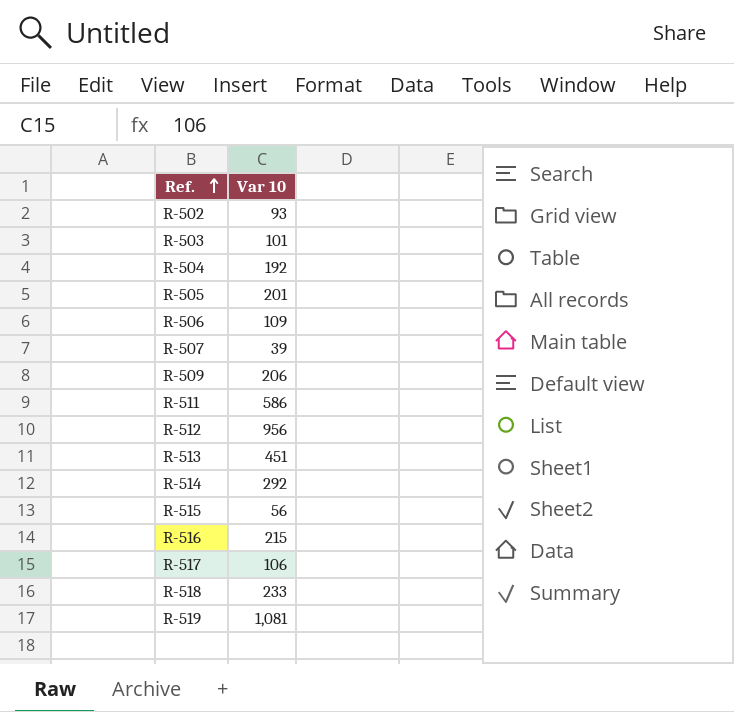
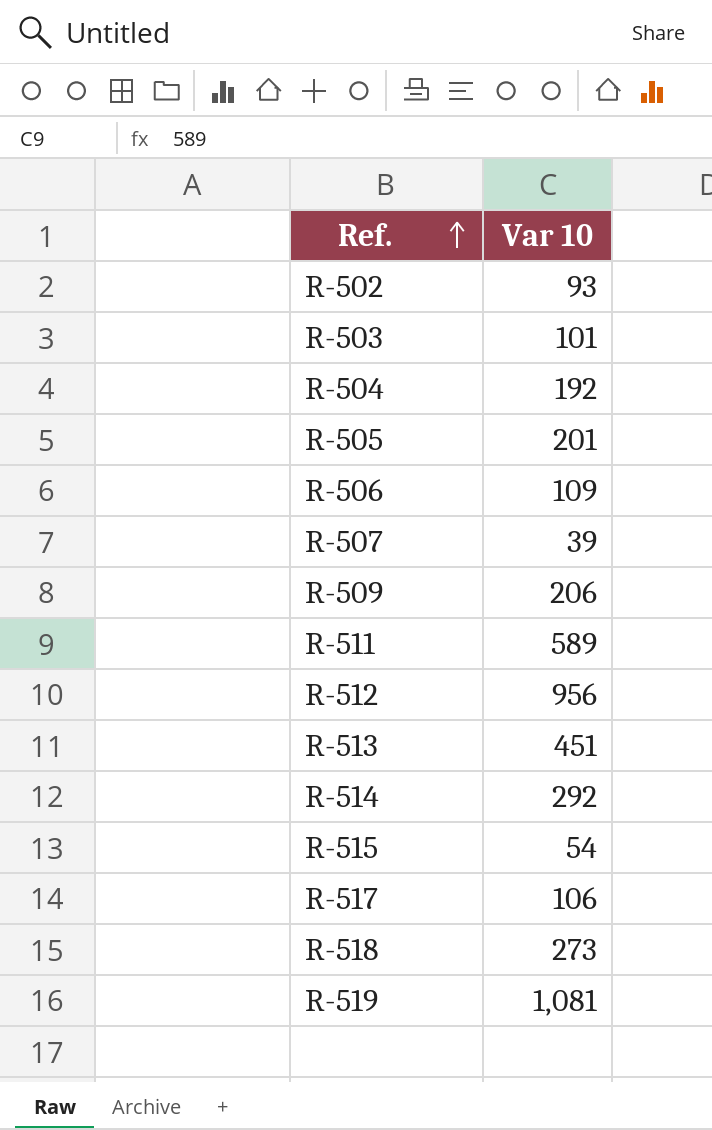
row R-516: 215 -> none
R-511 | Var 10: 586 -> 589
R-515 | Var 10: 56 -> 54
R-518 | Var 10: 233 -> 273

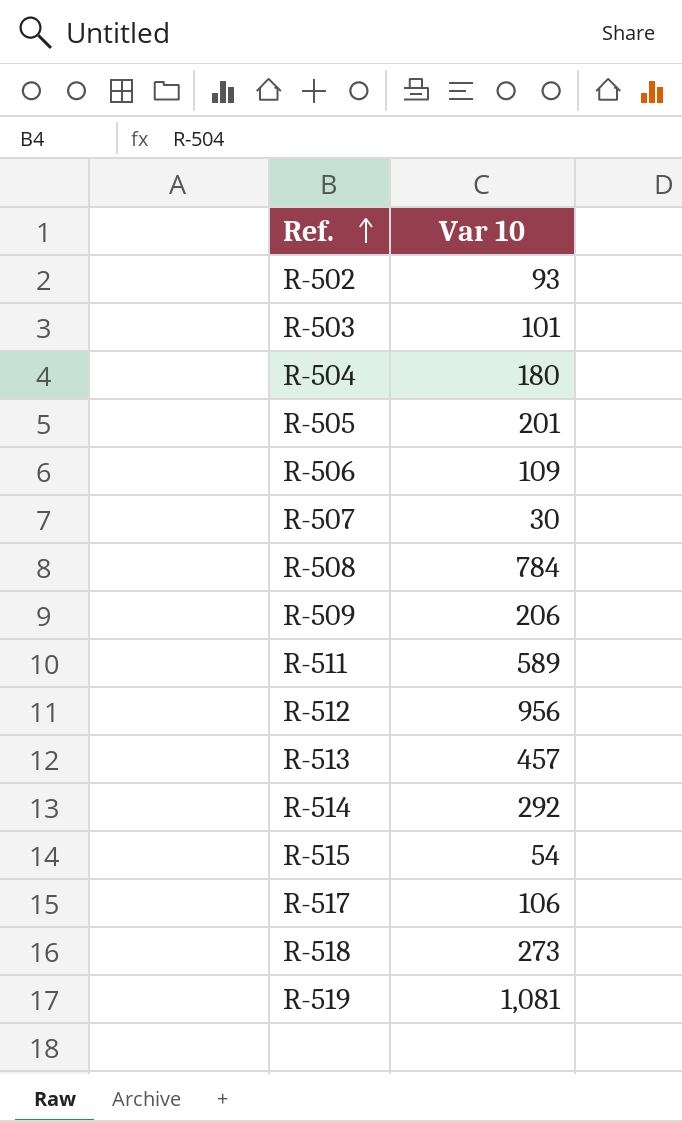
R-504 | Var 10: 192 -> 180
R-507 | Var 10: 39 -> 30
row R-508: none -> 784
R-513 | Var 10: 451 -> 457

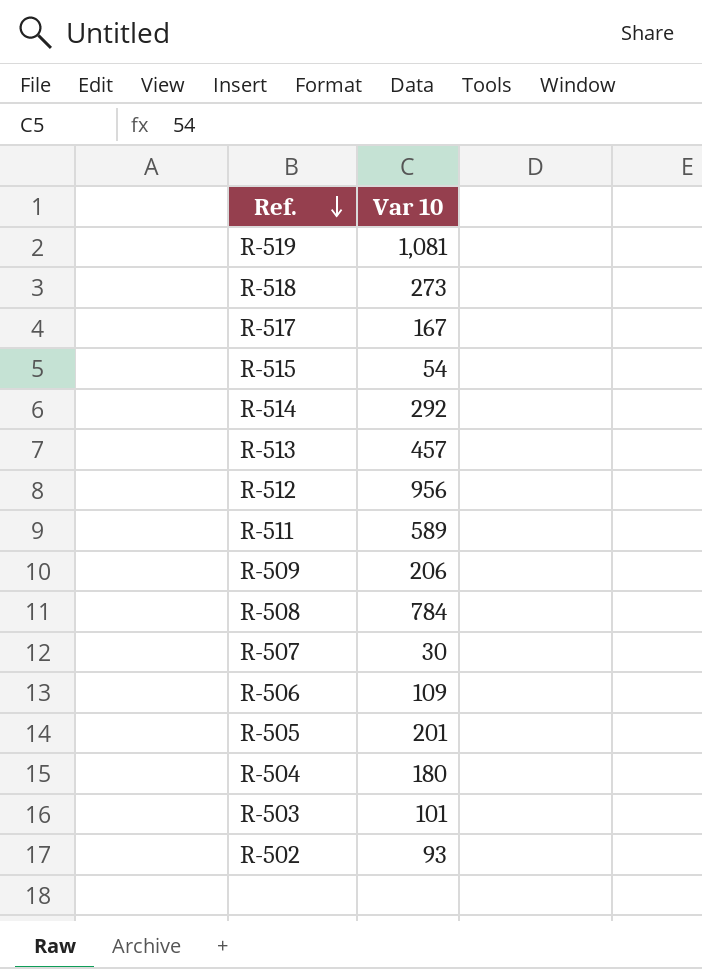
row order: Ref. ascending -> Ref. descending
R-517 | Var 10: 106 -> 167

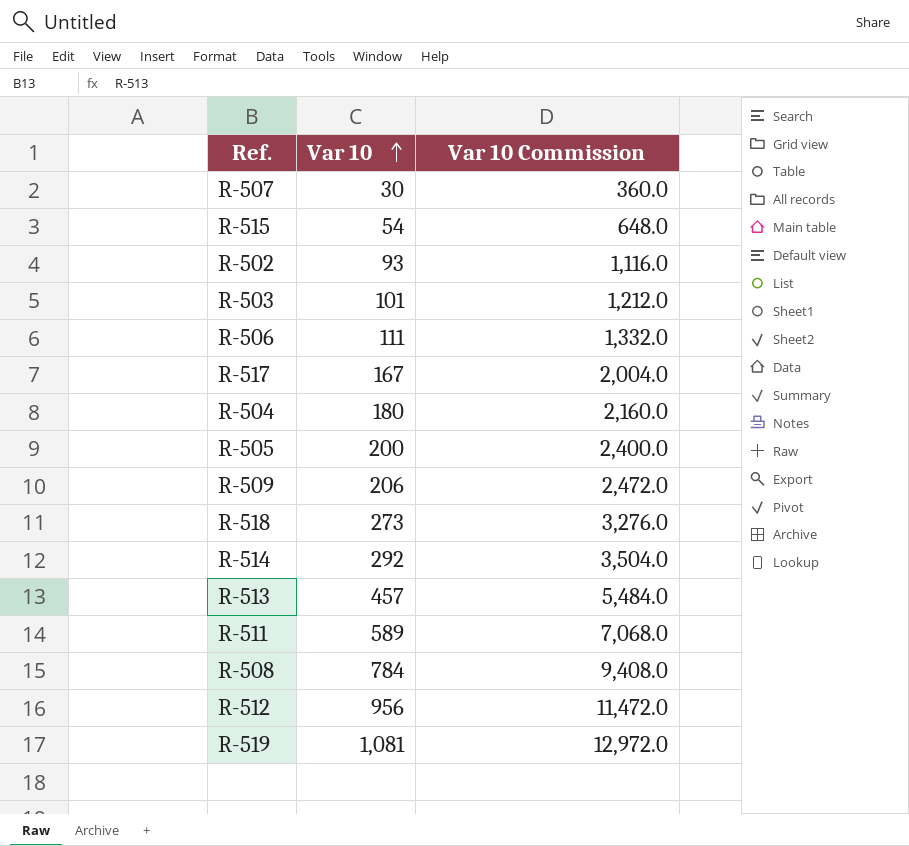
row order: Ref. descending -> Var 10 ascending
column Var 10 Commission | formula: none -> [Var 10] * 12
R-506 | Var 10: 109 -> 111
R-505 | Var 10: 201 -> 200

